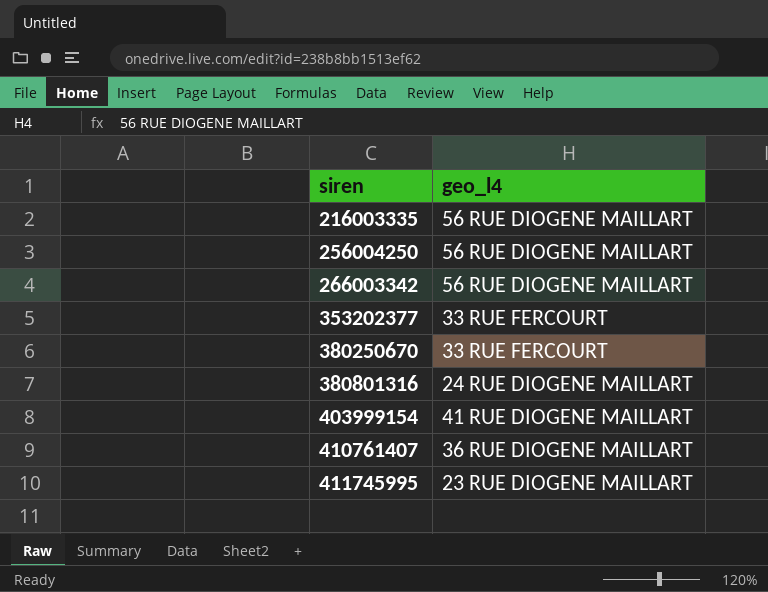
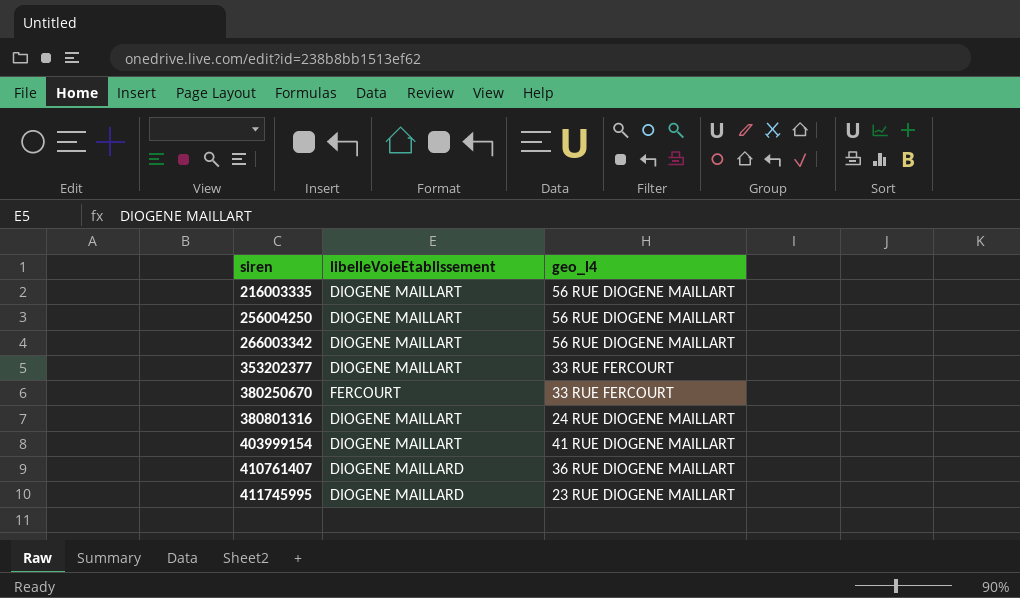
column libelleVoieEtablissement | position: none -> 2

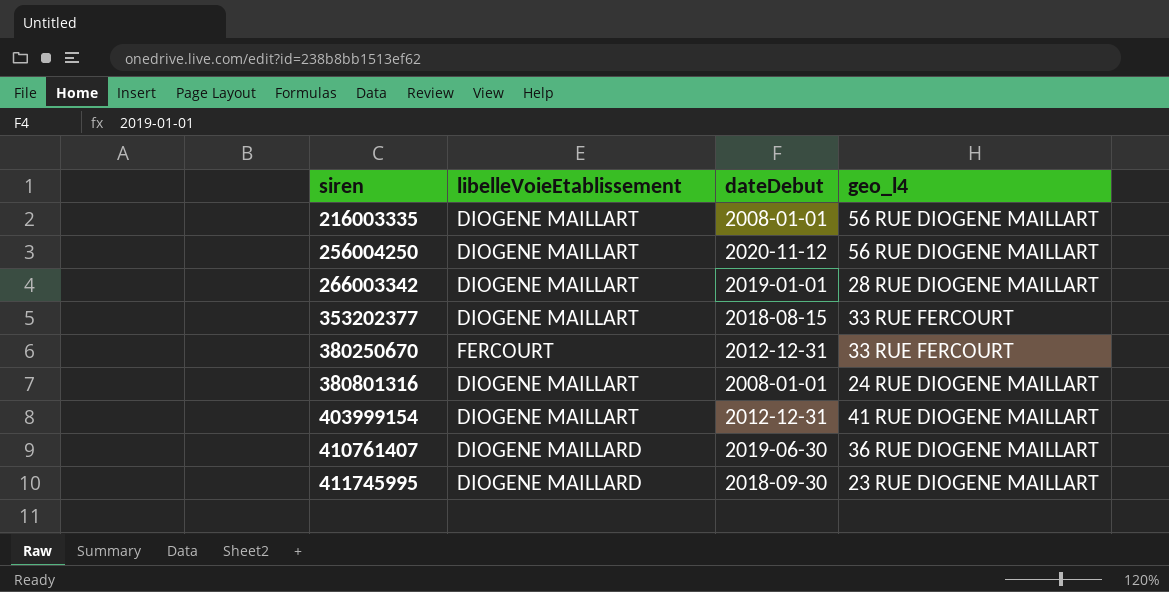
column dateDebut | position: none -> 3
266003342 | geo_l4: 56 RUE DIOGENE MAILLART -> 28 RUE DIOGENE MAILLART

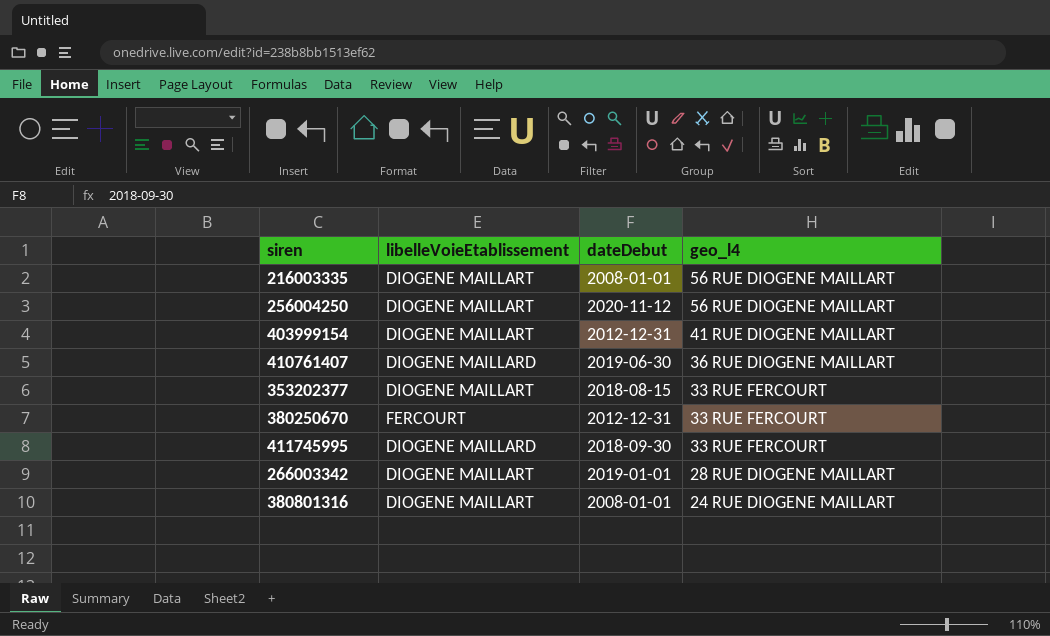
row order: siren ascending -> geo_l4 descending
411745995 | geo_l4: 23 RUE DIOGENE MAILLART -> 33 RUE FERCOURT

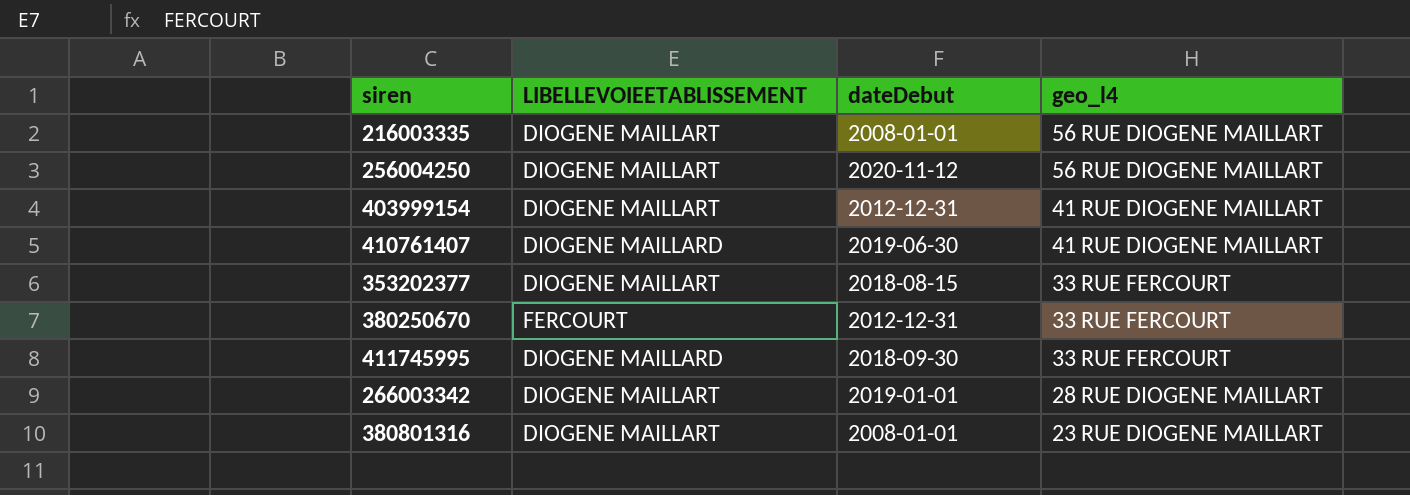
column name: libelleVoieEtablissement -> LIBELLEVOIEETABLISSEMENT
410761407 | geo_l4: 36 RUE DIOGENE MAILLART -> 41 RUE DIOGENE MAILLART
380801316 | geo_l4: 24 RUE DIOGENE MAILLART -> 23 RUE DIOGENE MAILLART

